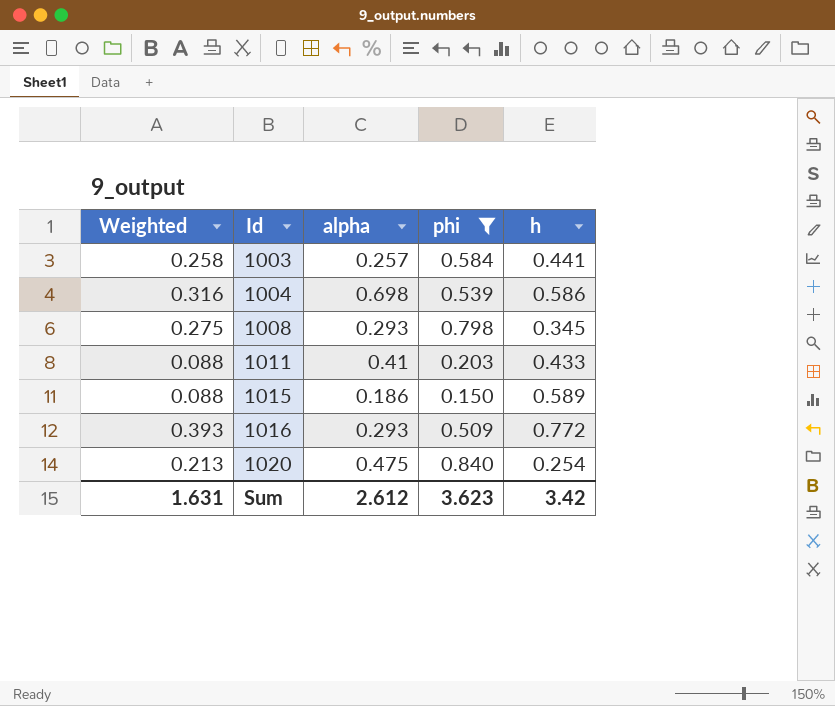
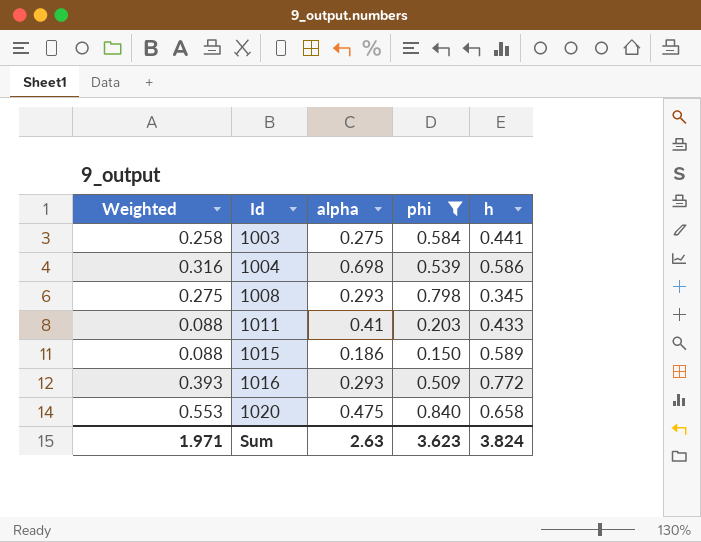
1003 | alpha: 0.257 -> 0.275
1020 | Weighted: 0.213 -> 0.553
1020 | h: 0.254 -> 0.658
Sum | Weighted: 1.631 -> 1.971
Sum | alpha: 2.612 -> 2.63
Sum | h: 3.42 -> 3.824

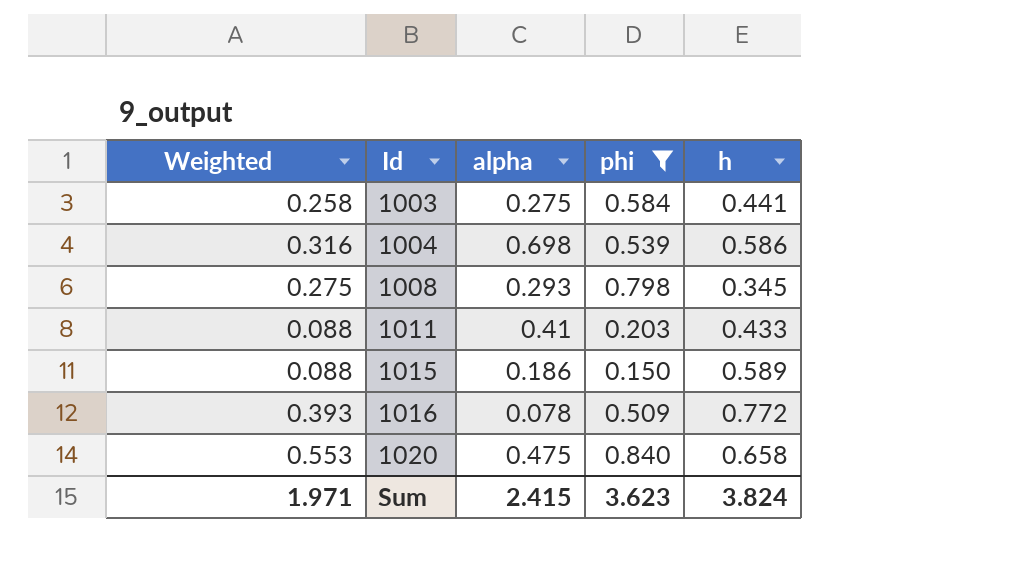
1016 | alpha: 0.293 -> 0.078
Sum | alpha: 2.63 -> 2.415

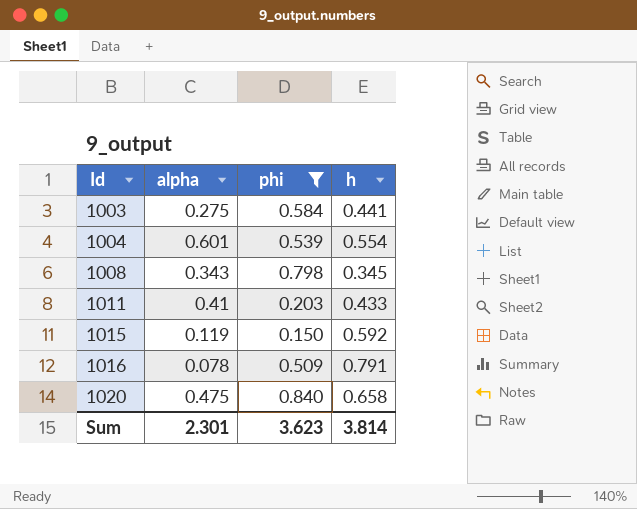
column Weighted | formula: [phi] * [h] -> none
1004 | alpha: 0.698 -> 0.601
1004 | h: 0.586 -> 0.554
1008 | alpha: 0.293 -> 0.343
1015 | alpha: 0.186 -> 0.119
1015 | h: 0.589 -> 0.592
1016 | h: 0.772 -> 0.791
Sum | alpha: 2.415 -> 2.301
Sum | h: 3.824 -> 3.814

